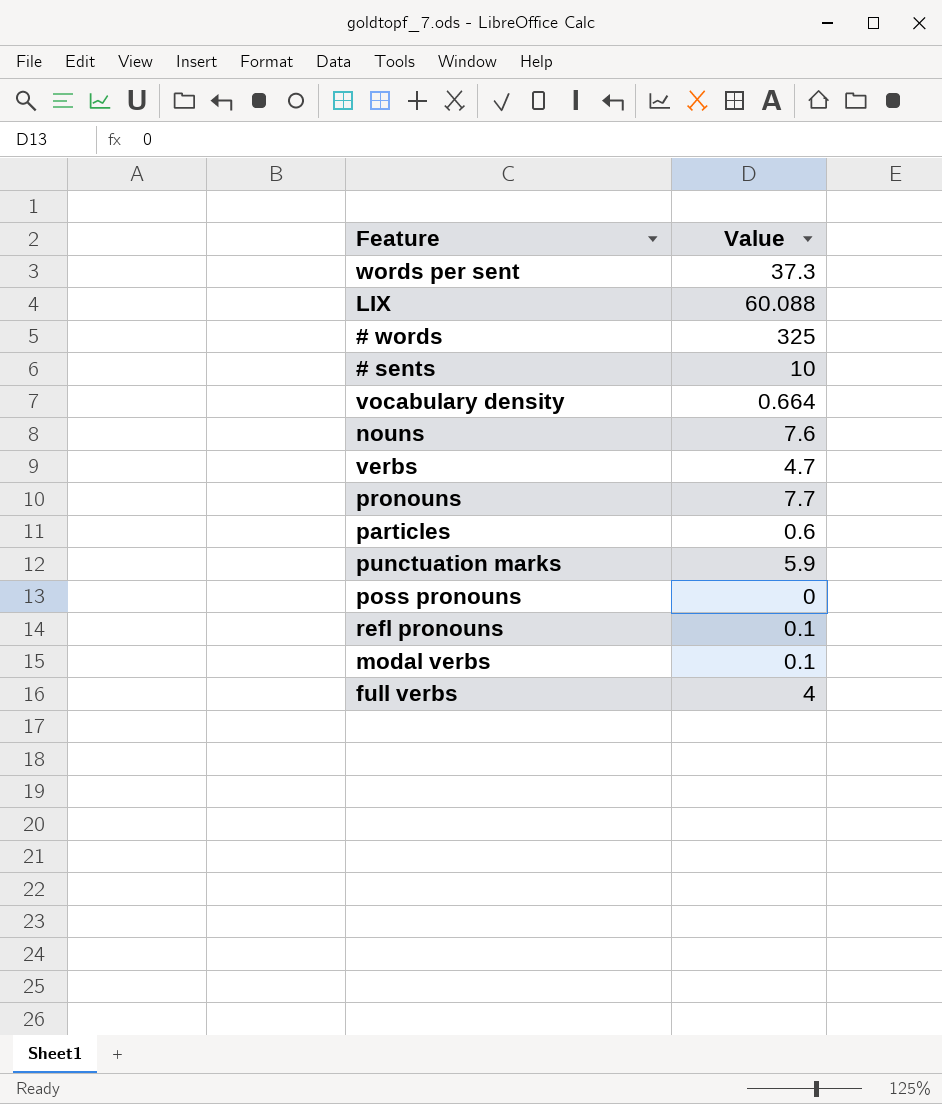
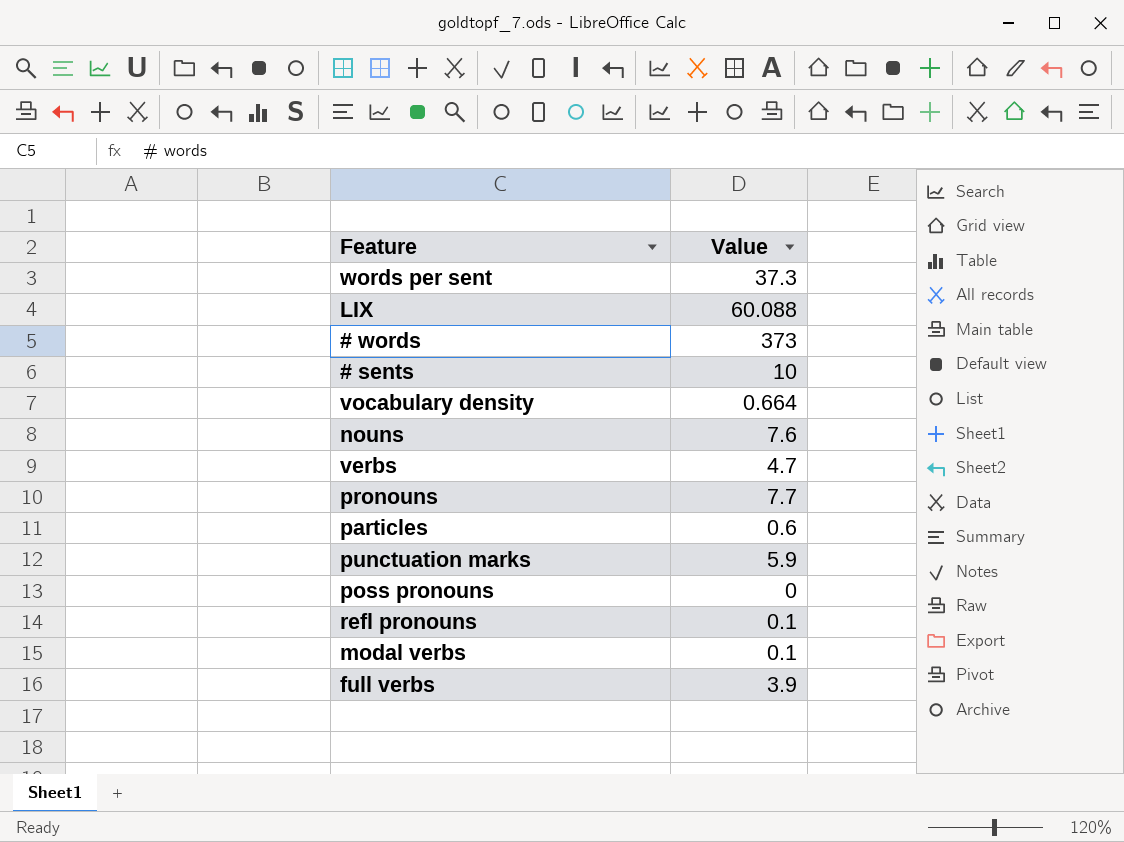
# words | Value: 325 -> 373
full verbs | Value: 4 -> 3.9

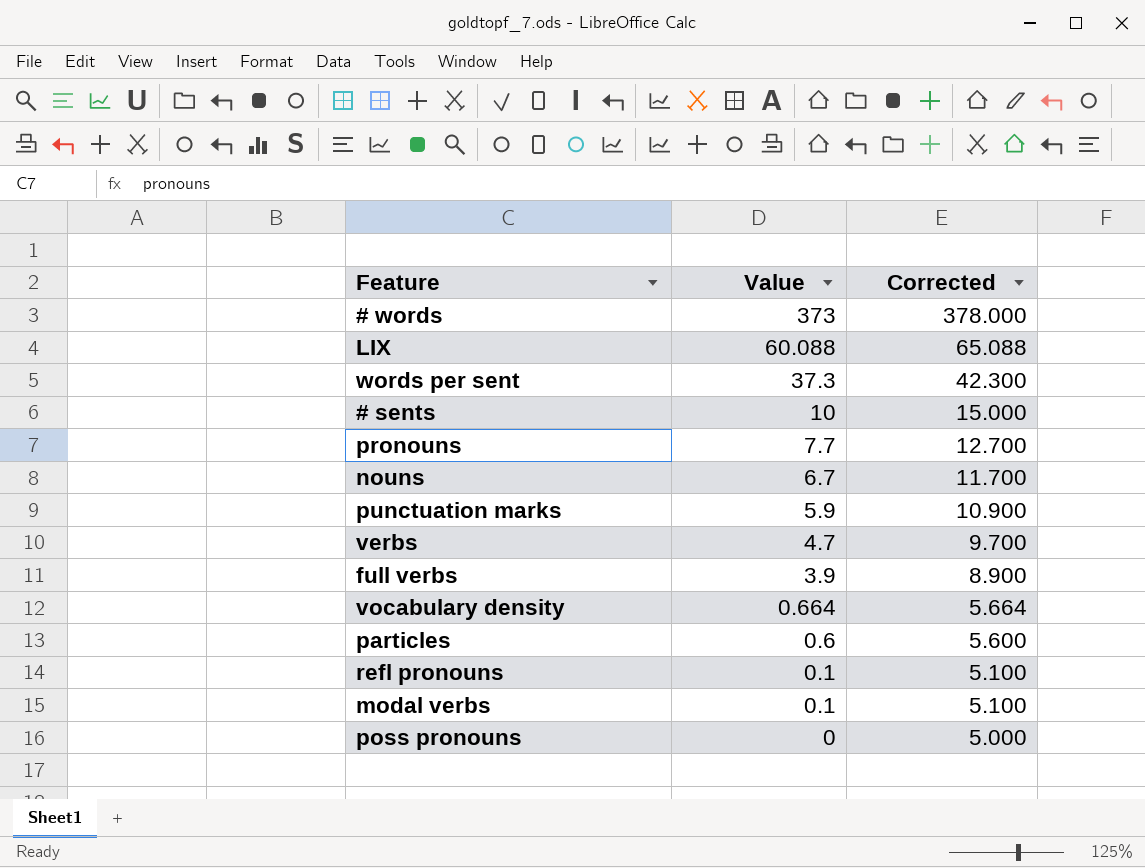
row order: none -> Value descending
column Corrected | formula: none -> [Value] + 5
nouns | Value: 7.6 -> 6.7

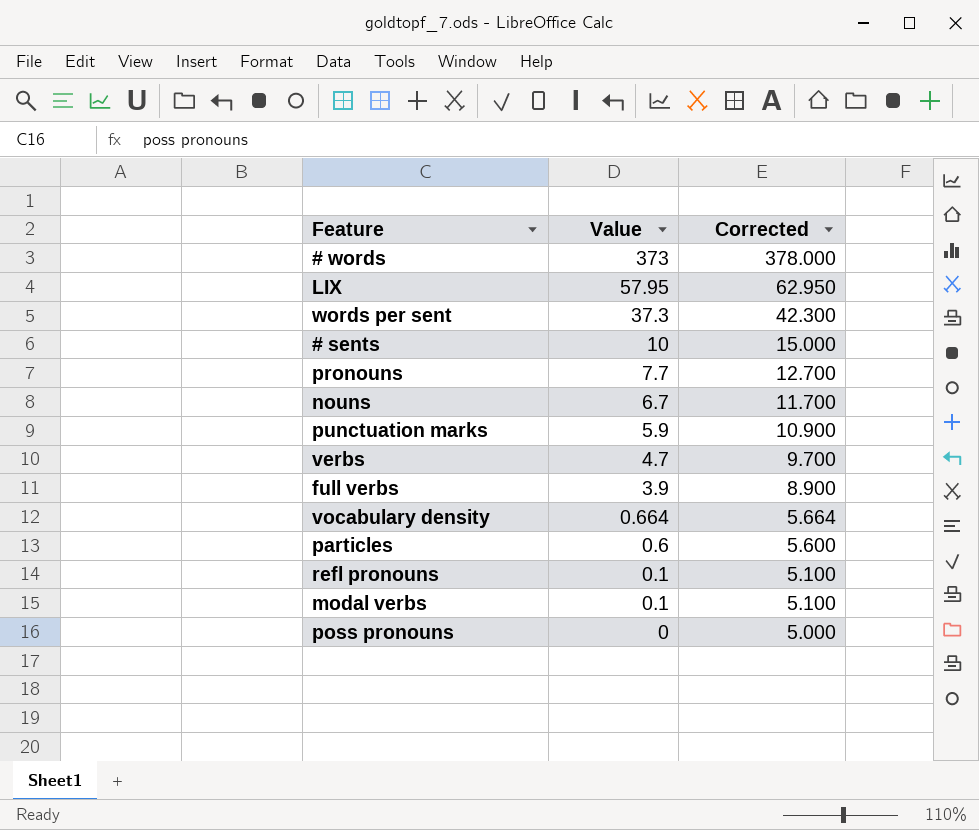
LIX | Value: 60.088 -> 57.95
LIX | Corrected: 65.088 -> 62.950

